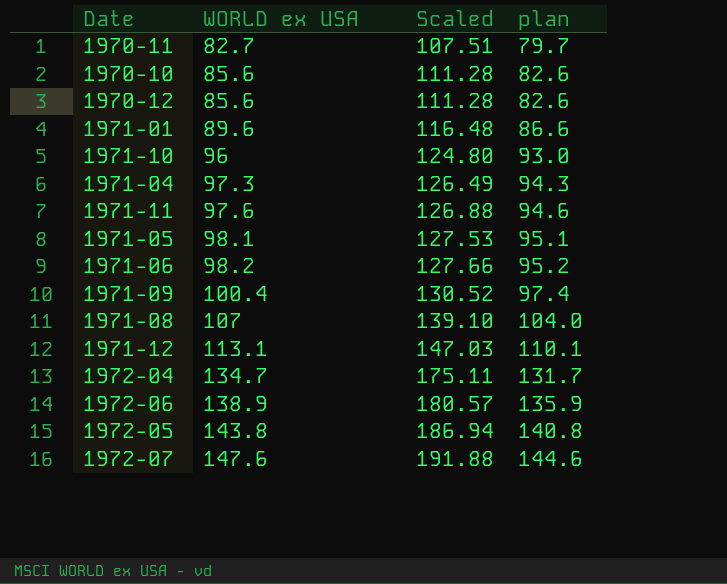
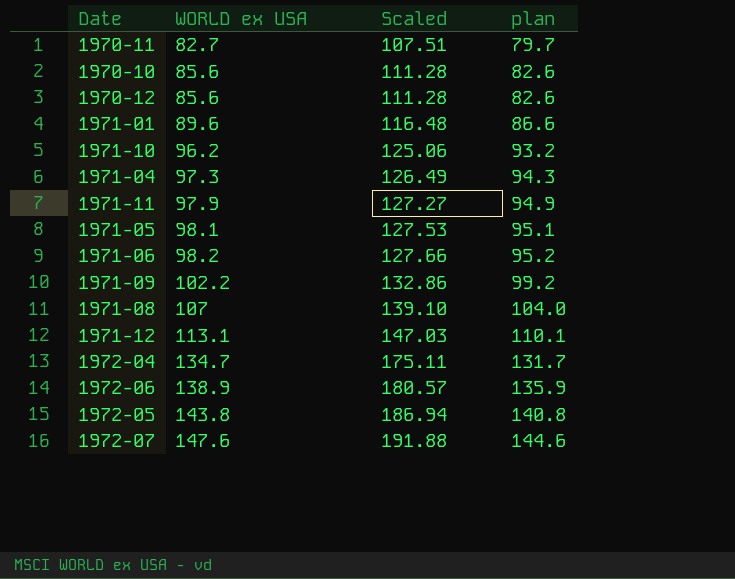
1971-10 | WORLD ex USA: 96 -> 96.2
1971-10 | Scaled: 124.80 -> 125.06
1971-10 | plan: 93.0 -> 93.2
1971-11 | WORLD ex USA: 97.6 -> 97.9
1971-11 | Scaled: 126.88 -> 127.27
1971-11 | plan: 94.6 -> 94.9
1971-09 | WORLD ex USA: 100.4 -> 102.2
1971-09 | Scaled: 130.52 -> 132.86
1971-09 | plan: 97.4 -> 99.2

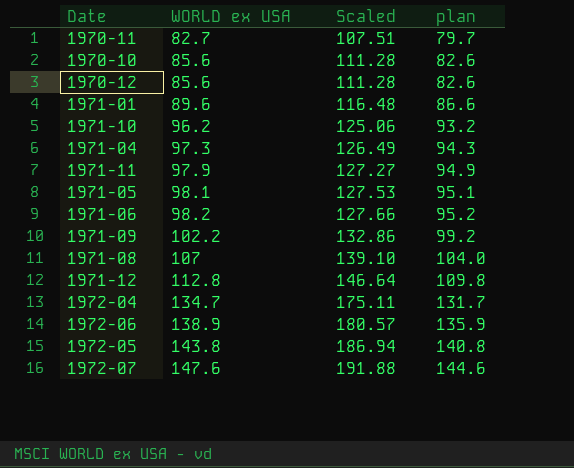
1971-12 | WORLD ex USA: 113.1 -> 112.8
1971-12 | Scaled: 147.03 -> 146.64
1971-12 | plan: 110.1 -> 109.8

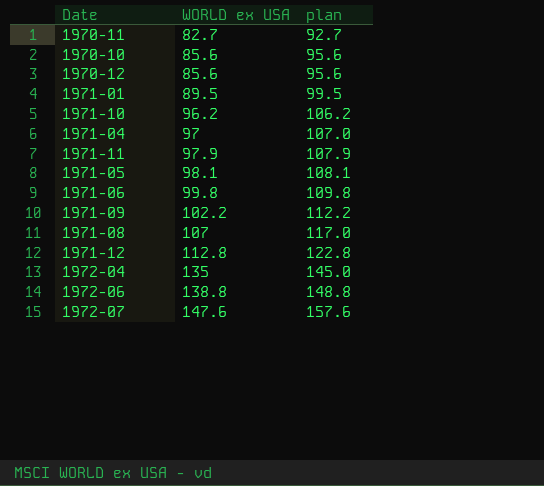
column Scaled | formula: [WORLD ex USA] * 1.3 -> none
column plan | formula: [WORLD ex USA] - 3 -> [WORLD ex USA] + 10
row 1972-05: 143.8 | 186.94 | 140.8 -> none
1971-01 | WORLD ex USA: 89.6 -> 89.5
1971-04 | WORLD ex USA: 97.3 -> 97
1971-06 | WORLD ex USA: 98.2 -> 99.8
1972-04 | WORLD ex USA: 134.7 -> 135
1972-06 | WORLD ex USA: 138.9 -> 138.8

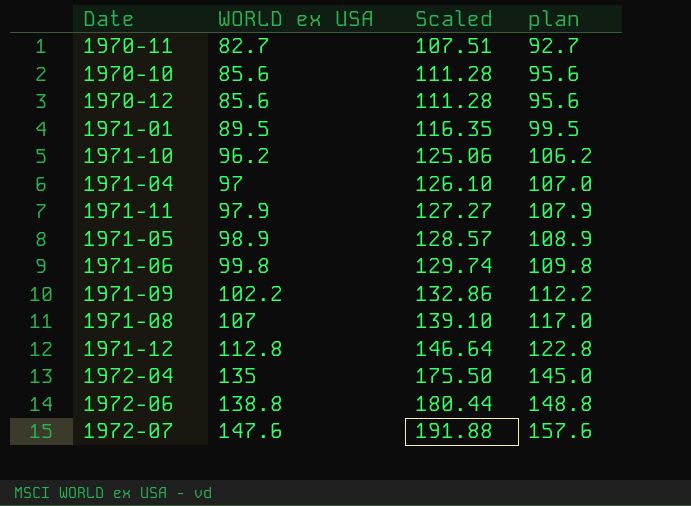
column Scaled | formula: none -> [WORLD ex USA] * 1.3
1971-05 | WORLD ex USA: 98.1 -> 98.9
1971-05 | plan: 108.1 -> 108.9

